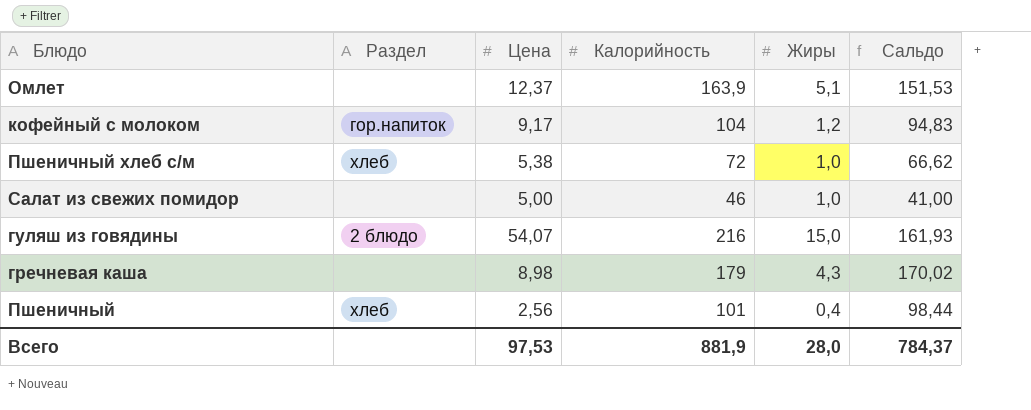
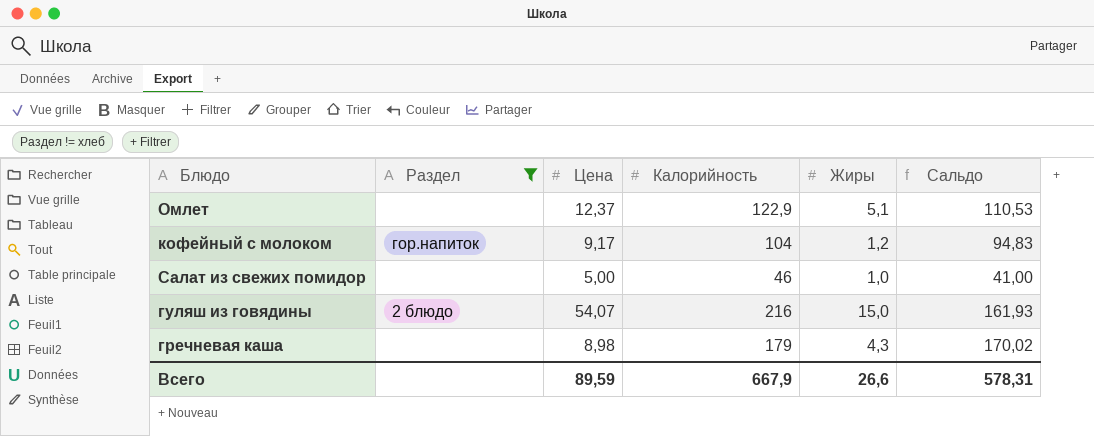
filter: none -> Раздел != хлеб
Омлет | Калорийность: 163,9 -> 122,9
Омлет | Сальдо: 151,53 -> 110,53
Всего | Цена: 97,53 -> 89,59
Всего | Калорийность: 881,9 -> 667,9
Всего | Жиры: 28,0 -> 26,6
Всего | Сальдо: 784,37 -> 578,31

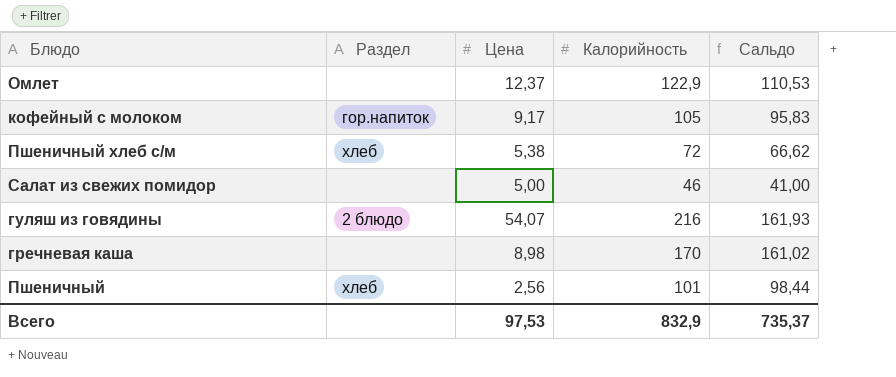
filter: Раздел != хлеб -> none
column Жиры | position: 5 -> none
кофейный с молоком | Калорийность: 104 -> 105
кофейный с молоком | Сальдо: 94,83 -> 95,83
гречневая каша | Калорийность: 179 -> 170
гречневая каша | Сальдо: 170,02 -> 161,02
Всего | Цена: 89,59 -> 97,53
Всего | Калорийность: 667,9 -> 832,9
Всего | Сальдо: 578,31 -> 735,37

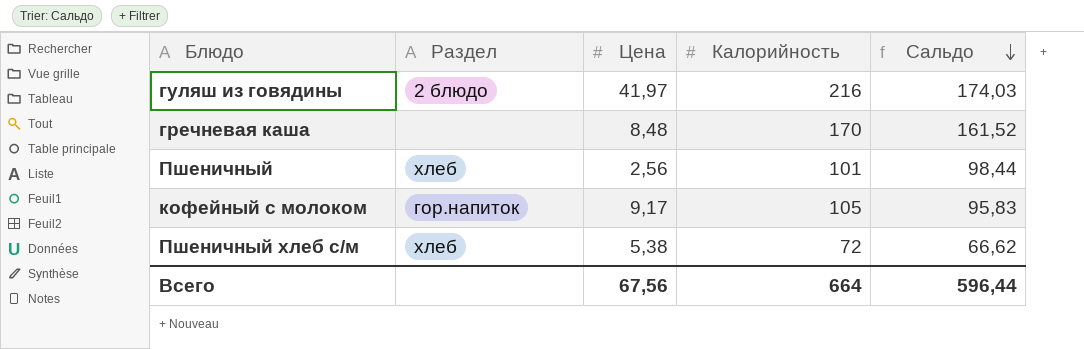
row order: none -> Сальдо descending
row Омлет: none | 12,37 | 122,9 | 110,53 -> none
row Салат из свежих помидор: none | 5,00 | 46 | 41,00 -> none
гуляш из говядины | Цена: 54,07 -> 41,97
гуляш из говядины | Сальдо: 161,93 -> 174,03
гречневая каша | Цена: 8,98 -> 8,48
гречневая каша | Сальдо: 161,02 -> 161,52
Всего | Цена: 97,53 -> 67,56
Всего | Калорийность: 832,9 -> 664
Всего | Сальдо: 735,37 -> 596,44

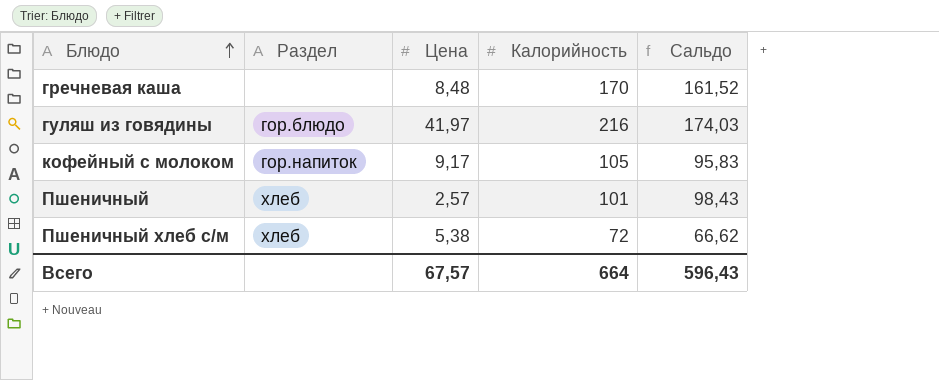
row order: Сальдо descending -> Блюдо ascending
гуляш из говядины | Раздел: 2 блюдо -> гор.блюдо
Пшеничный | Цена: 2,56 -> 2,57
Пшеничный | Сальдо: 98,44 -> 98,43
Всего | Цена: 67,56 -> 67,57
Всего | Сальдо: 596,44 -> 596,43

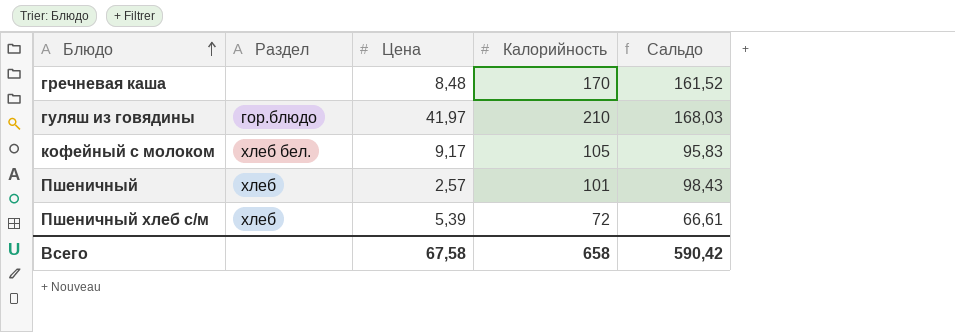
гуляш из говядины | Калорийность: 216 -> 210
гуляш из говядины | Сальдо: 174,03 -> 168,03
кофейный с молоком | Раздел: гор.напиток -> хлеб бел.
Пшеничный хлеб с/м | Цена: 5,38 -> 5,39
Пшеничный хлеб с/м | Сальдо: 66,62 -> 66,61
Всего | Цена: 67,57 -> 67,58
Всего | Калорийность: 664 -> 658
Всего | Сальдо: 596,43 -> 590,42

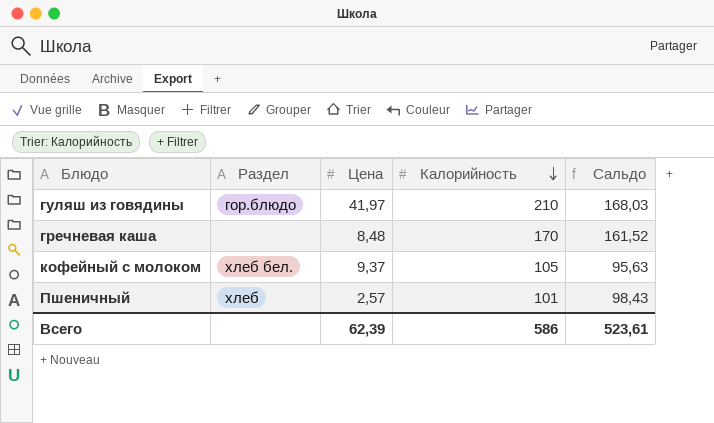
row order: Блюдо ascending -> Калорийность descending
row Пшеничный хлеб с/м: хлеб | 5,39 | 72 | 66,61 -> none
кофейный с молоком | Цена: 9,17 -> 9,37
кофейный с молоком | Сальдо: 95,83 -> 95,63
Всего | Цена: 67,58 -> 62,39
Всего | Калорийность: 658 -> 586
Всего | Сальдо: 590,42 -> 523,61

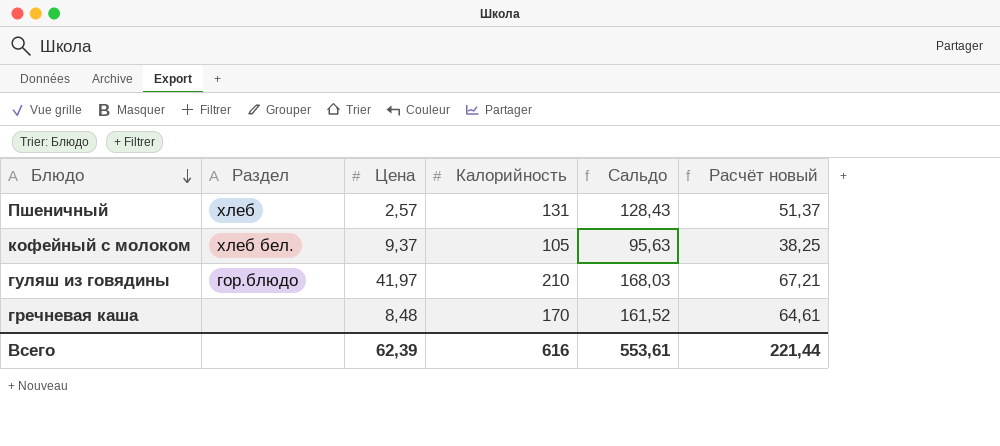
row order: Калорийность descending -> Блюдо descending
column Расчёт новый | formula: none -> [Сальдо] * 0,4
Пшеничный | Калорийность: 101 -> 131
Пшеничный | Сальдо: 98,43 -> 128,43
Всего | Калорийность: 586 -> 616
Всего | Сальдо: 523,61 -> 553,61

